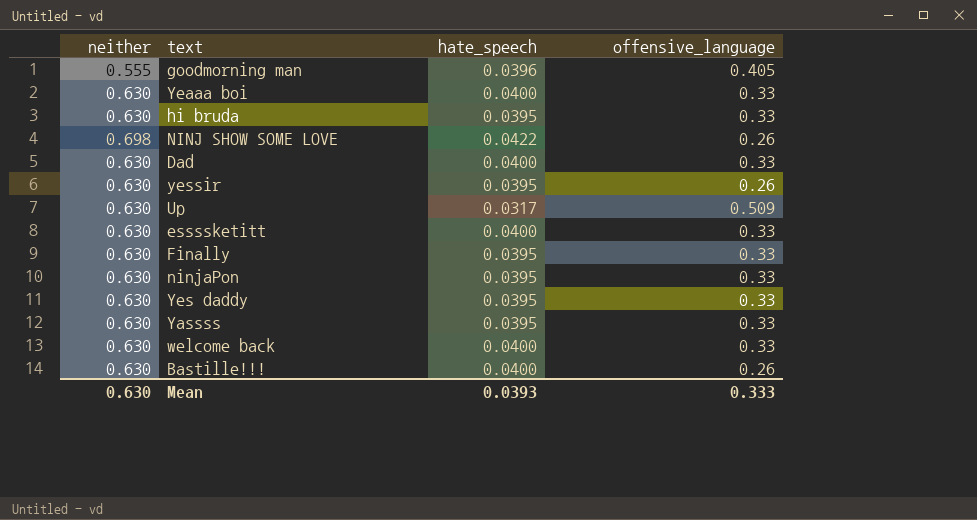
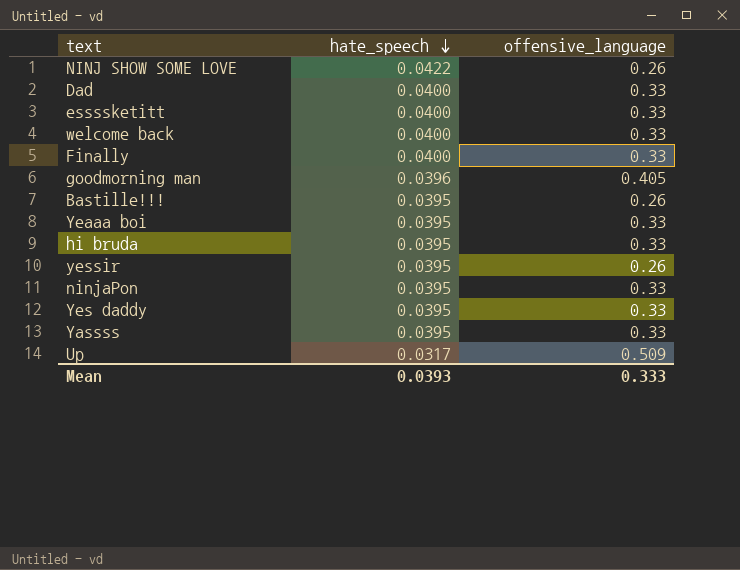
row order: none -> hate_speech descending
column neither | position: 1 -> none
Finally | hate_speech: 0.0395 -> 0.0400
Bastille!!! | hate_speech: 0.0400 -> 0.0395
Yeaaa boi | hate_speech: 0.0400 -> 0.0395

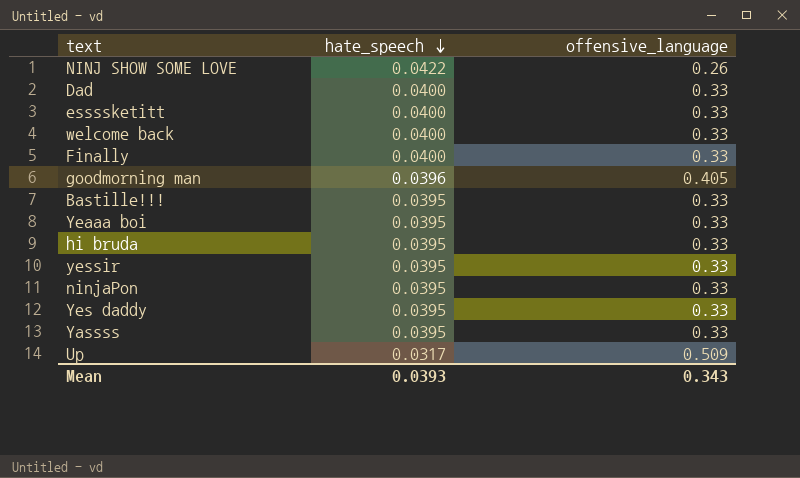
Bastille!!! | offensive_language: 0.26 -> 0.33
yessir | offensive_language: 0.26 -> 0.33
Mean | offensive_language: 0.333 -> 0.343

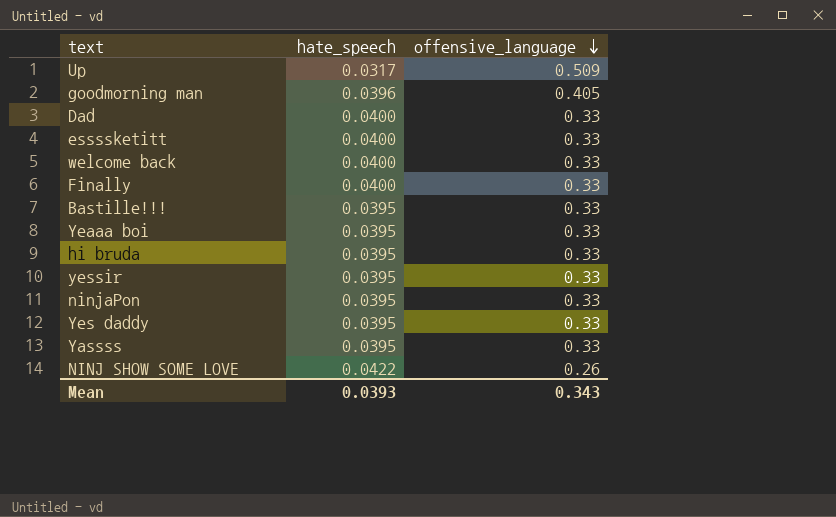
row order: hate_speech descending -> offensive_language descending

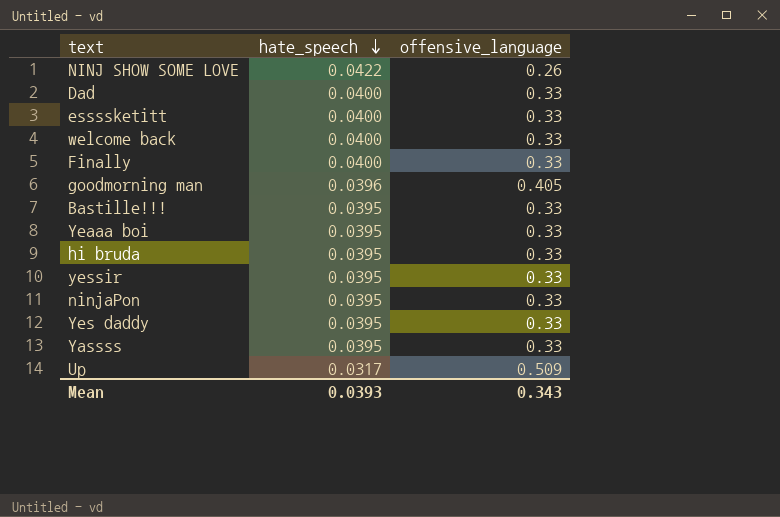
row order: offensive_language descending -> hate_speech descending

